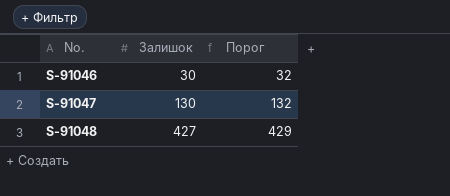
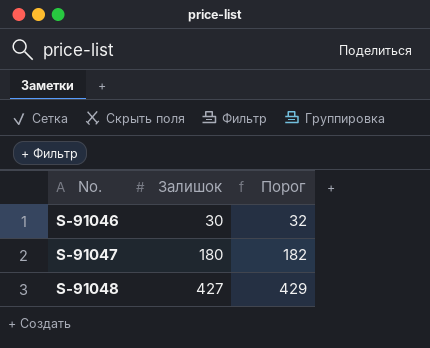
S-91047 | Залишок: 130 -> 180
S-91047 | Порог: 132 -> 182

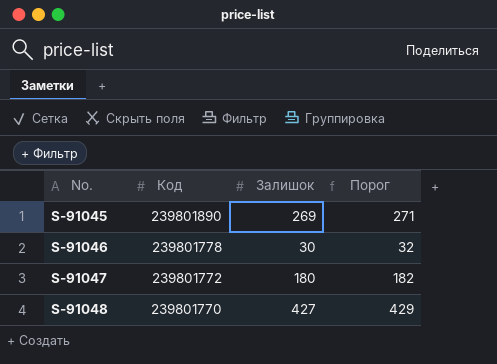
column Код | position: none -> 2
row S-91045: none -> 239801890 | 269 | 271

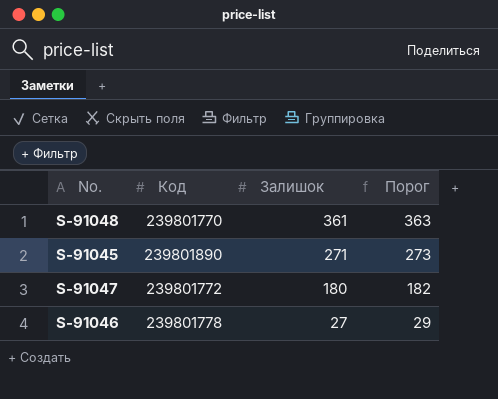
row order: No. ascending -> Залишок descending
S-91048 | Залишок: 427 -> 361
S-91048 | Порог: 429 -> 363
S-91045 | Залишок: 269 -> 271
S-91045 | Порог: 271 -> 273
S-91046 | Залишок: 30 -> 27
S-91046 | Порог: 32 -> 29

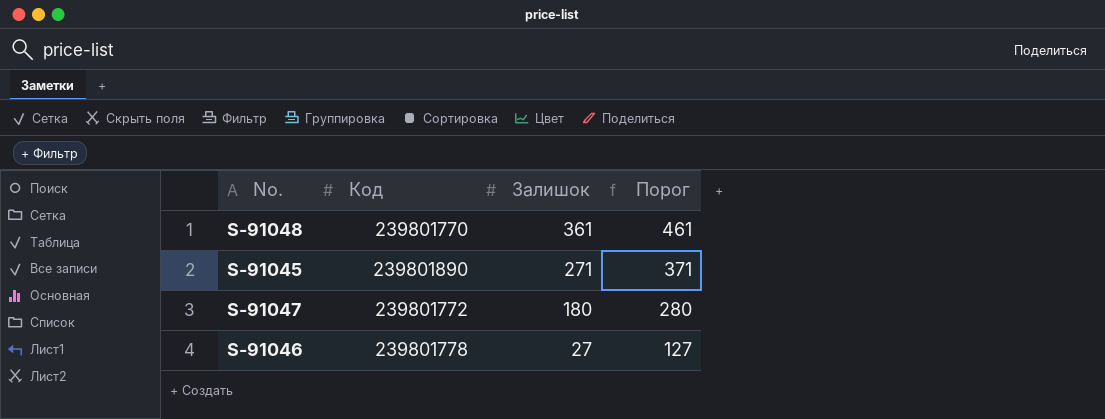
column Порог | formula: [Залишок] + 2 -> [Залишок] + 100

